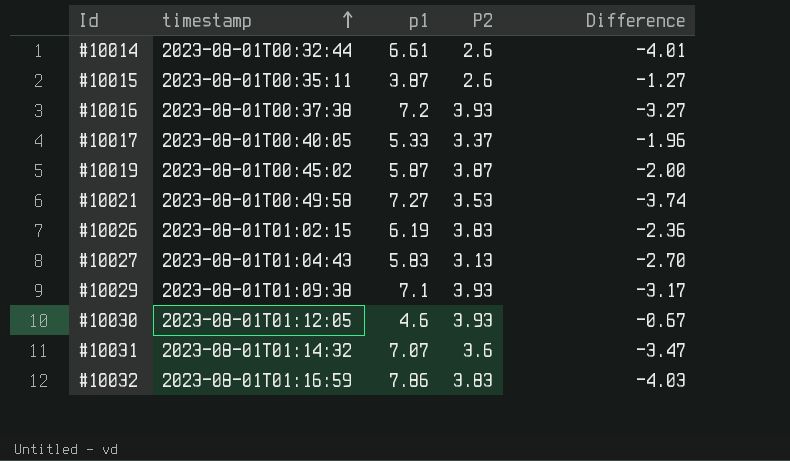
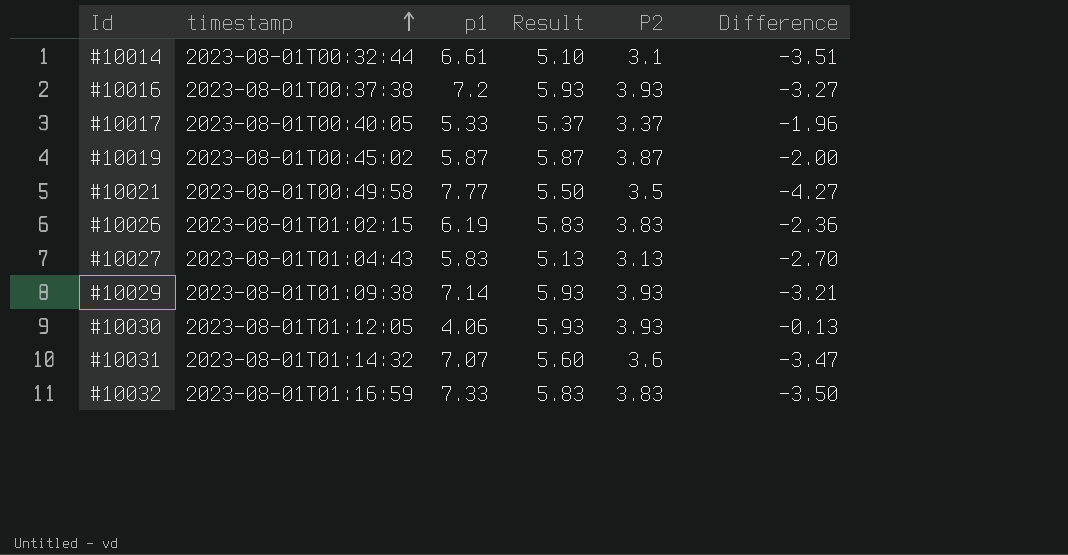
column Result | formula: none -> [P2] + 2
row #10015: 2023-08-01T00:35:11 | 3.87 | 2.6 | -1.27 -> none
#10014 | P2: 2.6 -> 3.1
#10014 | Difference: -4.01 -> -3.51
#10021 | p1: 7.27 -> 7.77
#10021 | P2: 3.53 -> 3.5
#10021 | Difference: -3.74 -> -4.27
#10029 | p1: 7.1 -> 7.14
#10029 | Difference: -3.17 -> -3.21
#10030 | p1: 4.6 -> 4.06
#10030 | Difference: -0.67 -> -0.13
#10032 | p1: 7.86 -> 7.33
#10032 | Difference: -4.03 -> -3.50

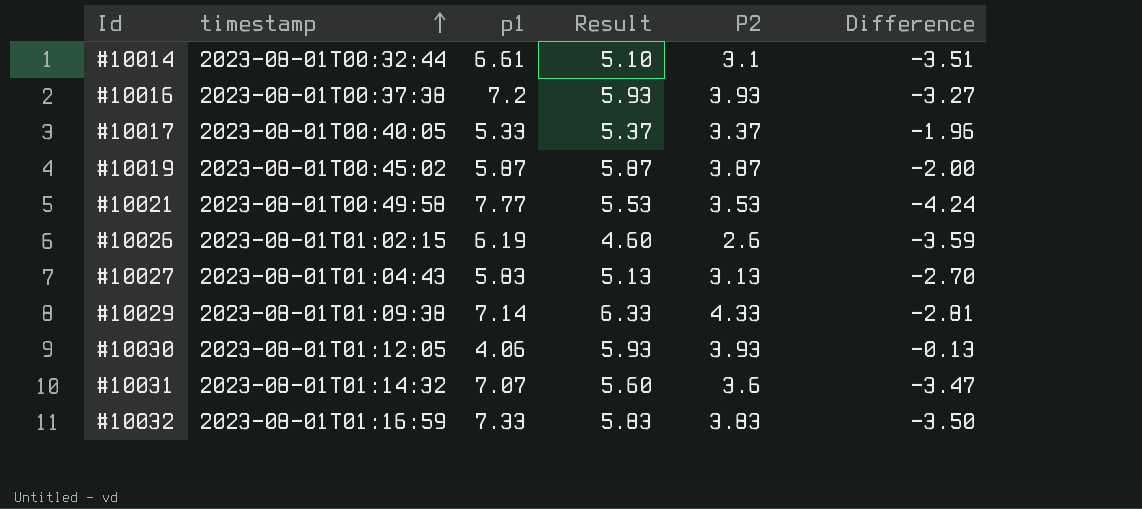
#10021 | Result: 5.50 -> 5.53
#10021 | P2: 3.5 -> 3.53
#10021 | Difference: -4.27 -> -4.24
#10026 | Result: 5.83 -> 4.60
#10026 | P2: 3.83 -> 2.6
#10026 | Difference: -2.36 -> -3.59
#10029 | Result: 5.93 -> 6.33
#10029 | P2: 3.93 -> 4.33
#10029 | Difference: -3.21 -> -2.81

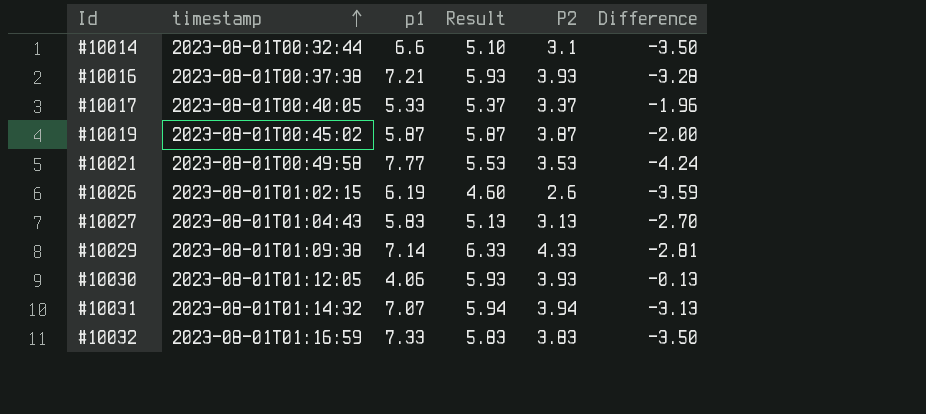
#10014 | p1: 6.61 -> 6.6
#10014 | Difference: -3.51 -> -3.50
#10016 | p1: 7.2 -> 7.21
#10016 | Difference: -3.27 -> -3.28
#10031 | Result: 5.60 -> 5.94
#10031 | P2: 3.6 -> 3.94
#10031 | Difference: -3.47 -> -3.13

